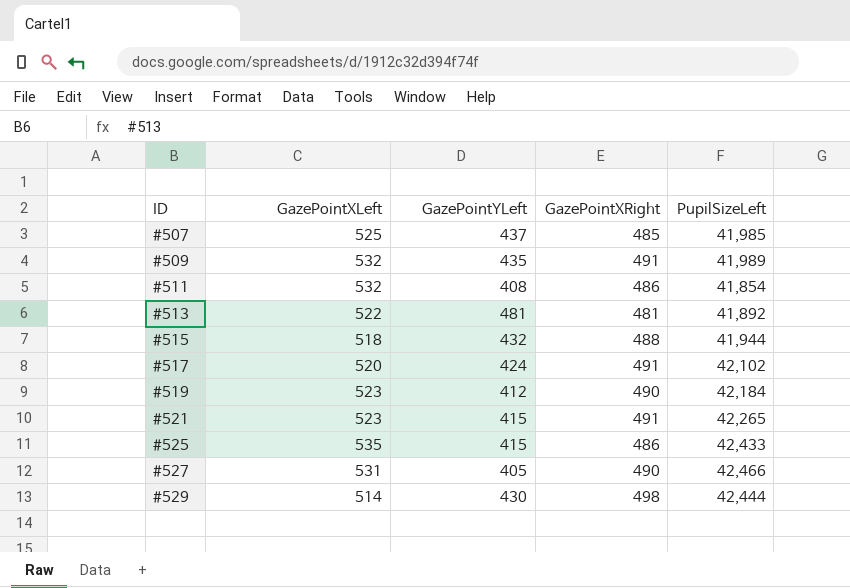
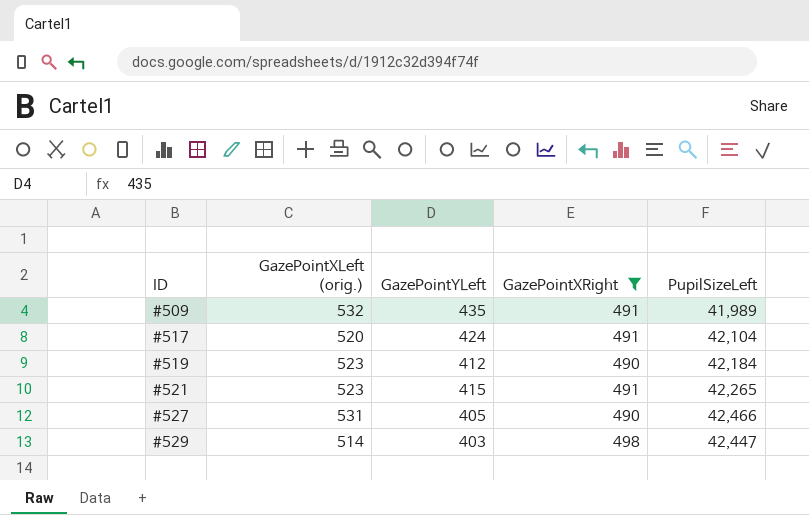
filter: none -> GazePointXRight >= 490
column name: GazePointXLeft -> GazePointXLeft (orig.)
#517 | PupilSizeLeft: 42,102 -> 42,104
#529 | GazePointYLeft: 430 -> 403
#529 | PupilSizeLeft: 42,444 -> 42,447

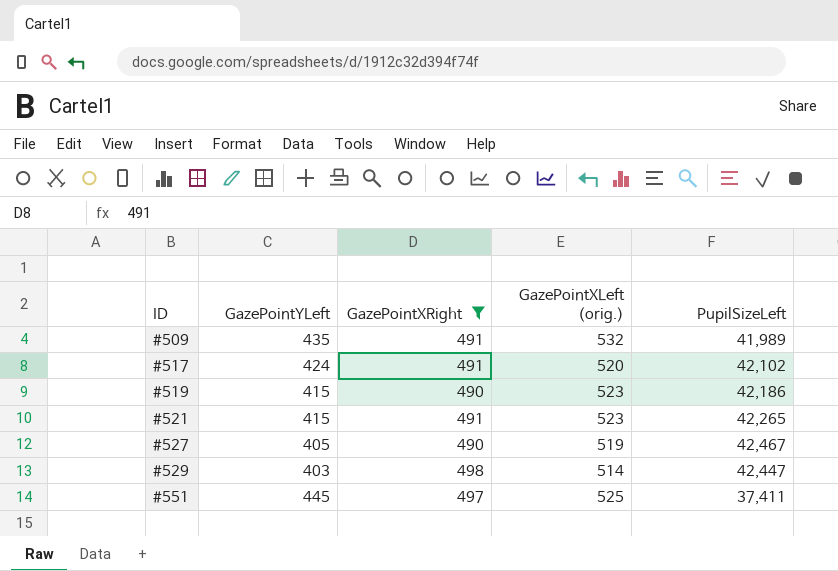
column GazePointXLeft (orig.) | position: 2 -> 4
#517 | PupilSizeLeft: 42,104 -> 42,102
#519 | GazePointYLeft: 412 -> 415
#519 | PupilSizeLeft: 42,184 -> 42,186
#527 | GazePointXLeft (orig.): 531 -> 519
#527 | PupilSizeLeft: 42,466 -> 42,467
row #551: none -> 445 | 497 | 525 | 37,411

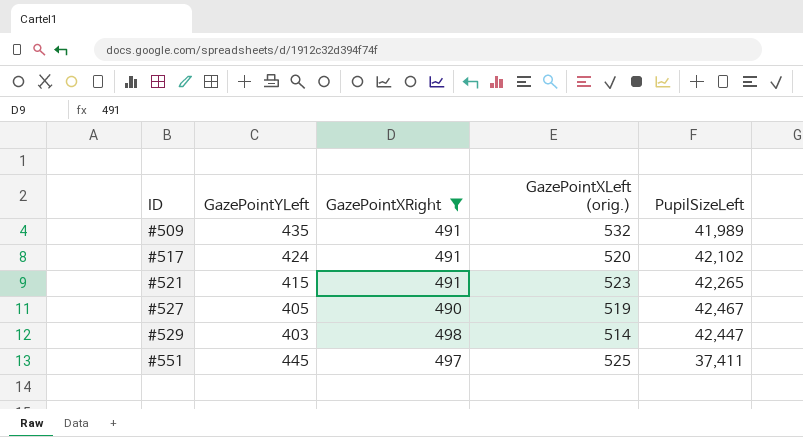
row #519: 415 | 490 | 523 | 42,186 -> none

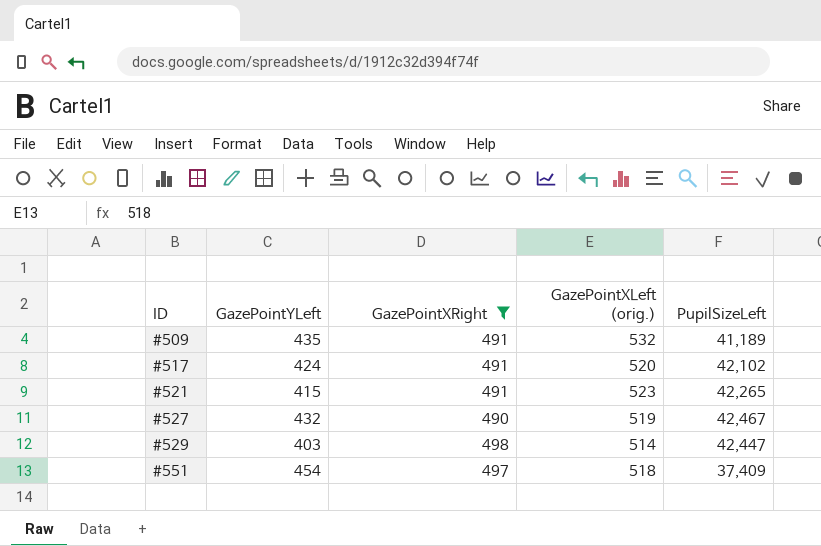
#509 | PupilSizeLeft: 41,989 -> 41,189
#527 | GazePointYLeft: 405 -> 432
#551 | GazePointYLeft: 445 -> 454
#551 | GazePointXLeft (orig.): 525 -> 518
#551 | PupilSizeLeft: 37,411 -> 37,409

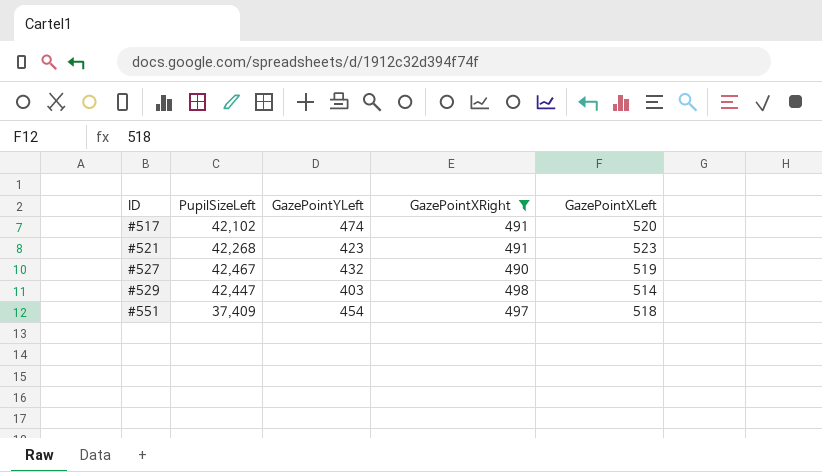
column PupilSizeLeft | position: 5 -> 2
column name: GazePointXLeft (orig.) -> GazePointXLeft
row #509: 435 | 491 | 532 | 41,189 -> none
#517 | GazePointYLeft: 424 -> 474
#521 | PupilSizeLeft: 42,265 -> 42,268
#521 | GazePointYLeft: 415 -> 423

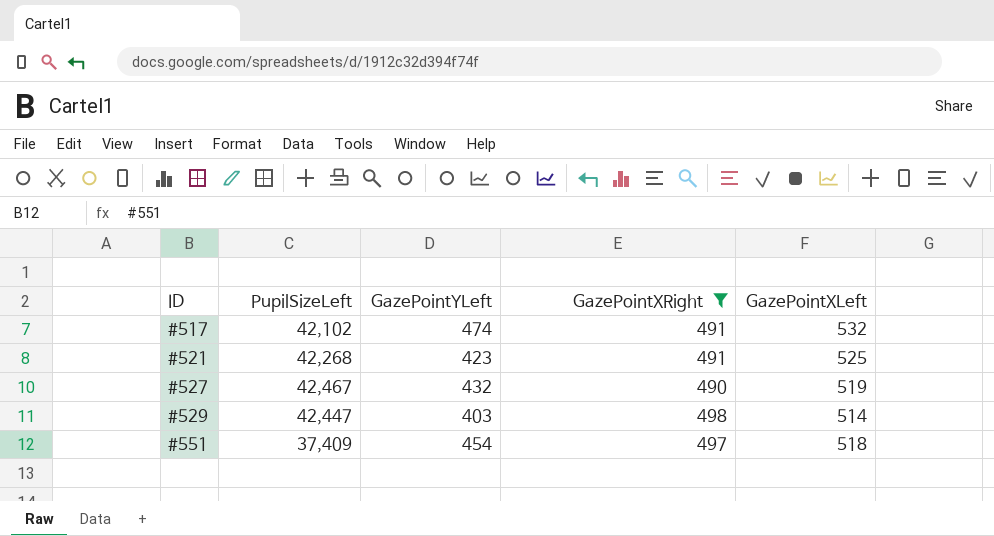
#517 | GazePointXLeft: 520 -> 532
#521 | GazePointXLeft: 523 -> 525

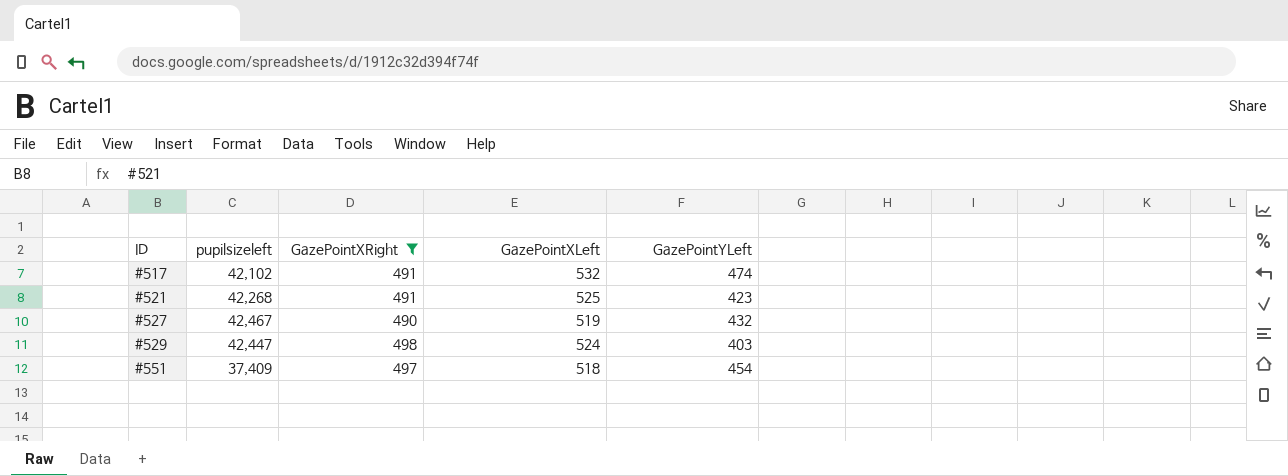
column name: PupilSizeLeft -> pupilsizeleft
column GazePointYLeft | position: 3 -> 5
#529 | GazePointXLeft: 514 -> 524

